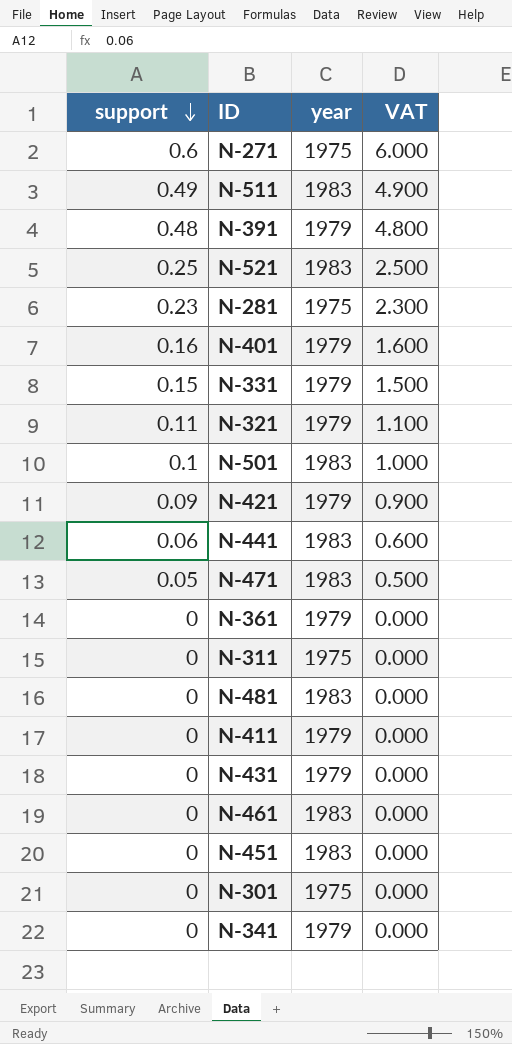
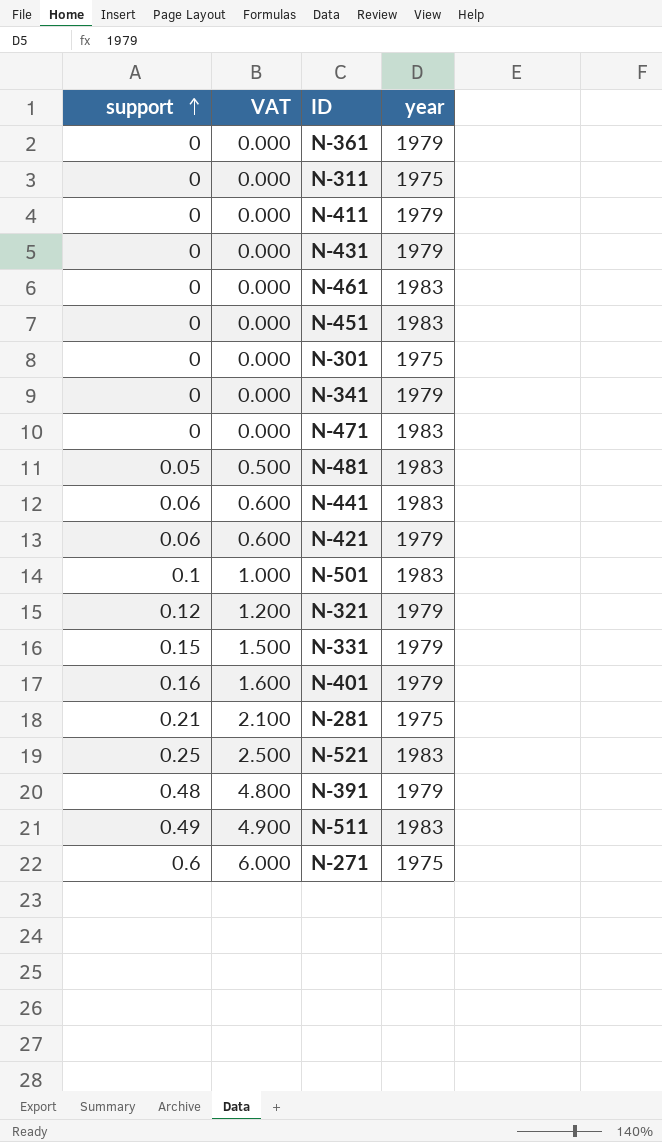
row order: support descending -> support ascending
column VAT | position: 4 -> 2
N-471 | support: 0.05 -> 0
N-471 | VAT: 0.500 -> 0.000
N-481 | support: 0 -> 0.05
N-481 | VAT: 0.000 -> 0.500
N-421 | support: 0.09 -> 0.06
N-421 | VAT: 0.900 -> 0.600
N-321 | support: 0.11 -> 0.12
N-321 | VAT: 1.100 -> 1.200
N-281 | support: 0.23 -> 0.21
N-281 | VAT: 2.300 -> 2.100

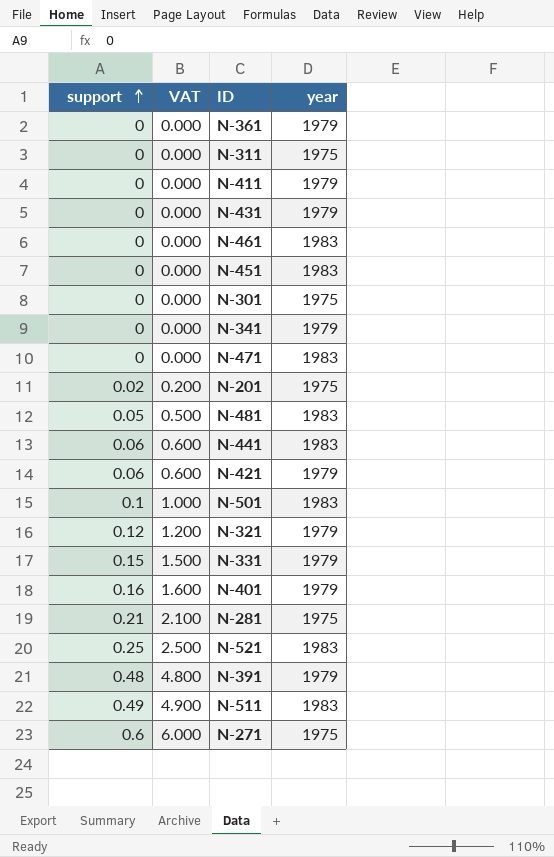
row N-201: none -> 0.02 | 0.200 | 1975

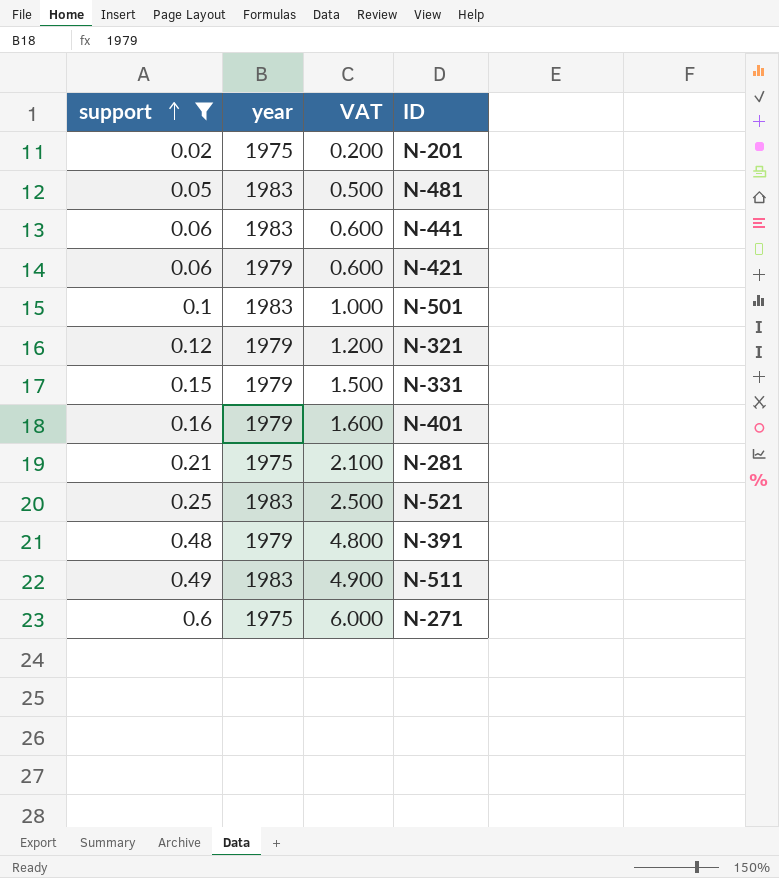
filter: none -> support != 0
column year | position: 4 -> 2

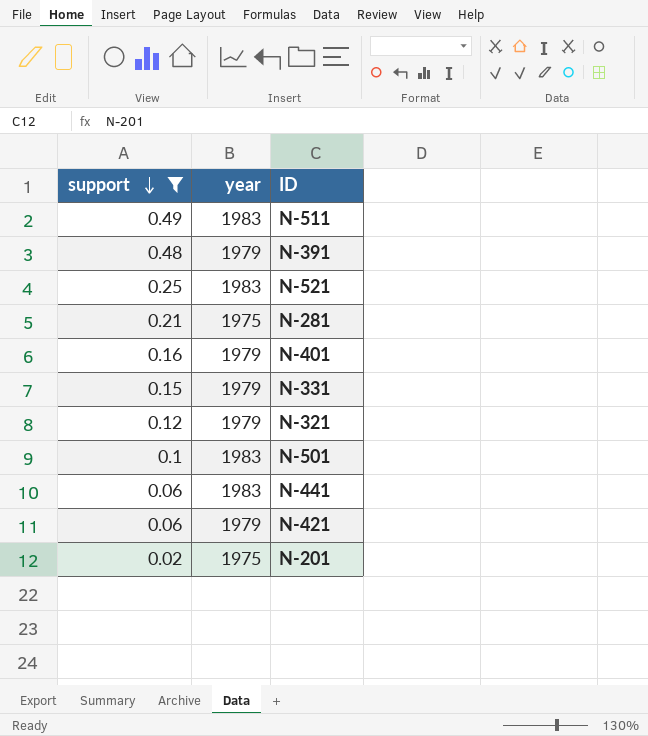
row order: support ascending -> support descending
column VAT | formula: [support] * 10 -> none
row N-481: 0.05 | 1983 | 0.500 -> none
row N-271: 0.6 | 1975 | 6.000 -> none

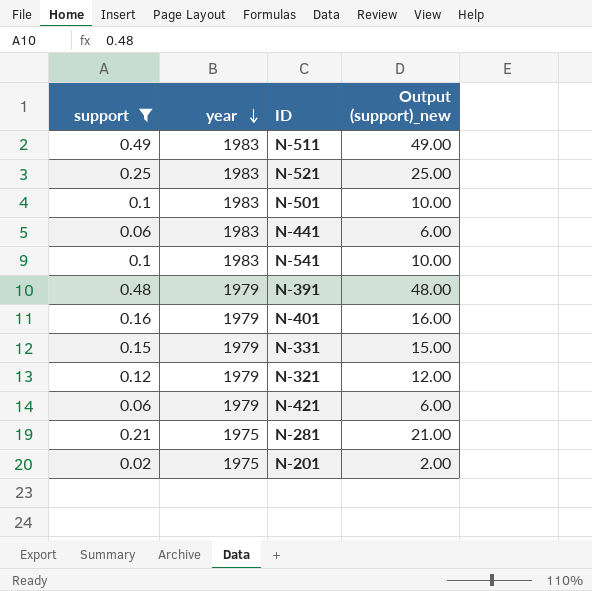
row order: support descending -> year descending
column Output (support)_new | formula: none -> [support] * 100
row N-541: none -> 0.1 | 1983 | 10.00

